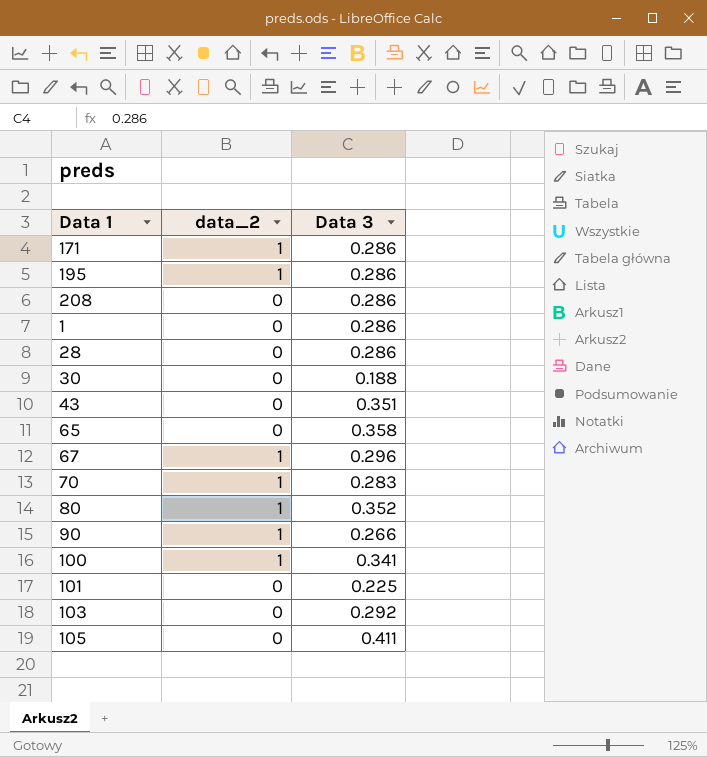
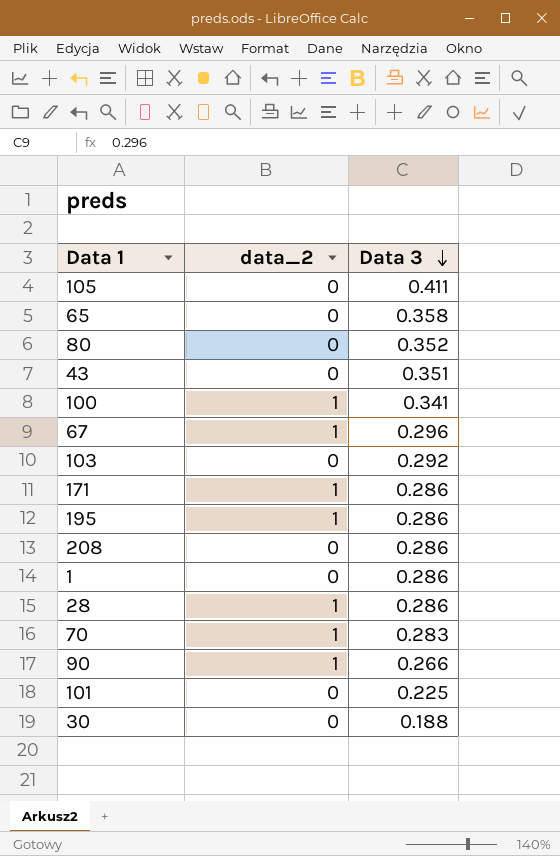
row order: none -> Data 3 descending
80 | data_2: 1 -> 0
28 | data_2: 0 -> 1

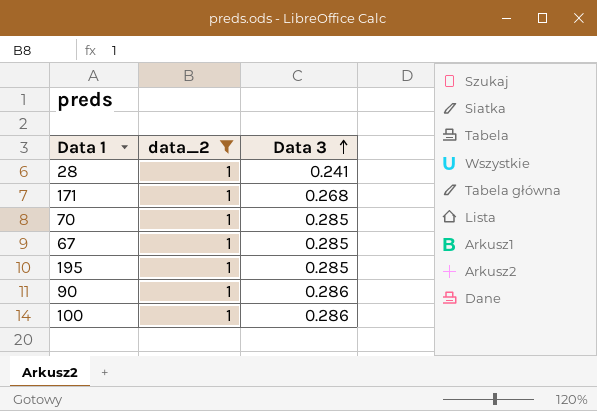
filter: none -> data_2 = 1
row order: Data 3 descending -> Data 3 ascending
28 | Data 3: 0.286 -> 0.241
171 | Data 3: 0.286 -> 0.268
70 | Data 3: 0.283 -> 0.285
67 | Data 3: 0.296 -> 0.285
195 | Data 3: 0.286 -> 0.285
90 | Data 3: 0.266 -> 0.286
100 | Data 3: 0.341 -> 0.286

